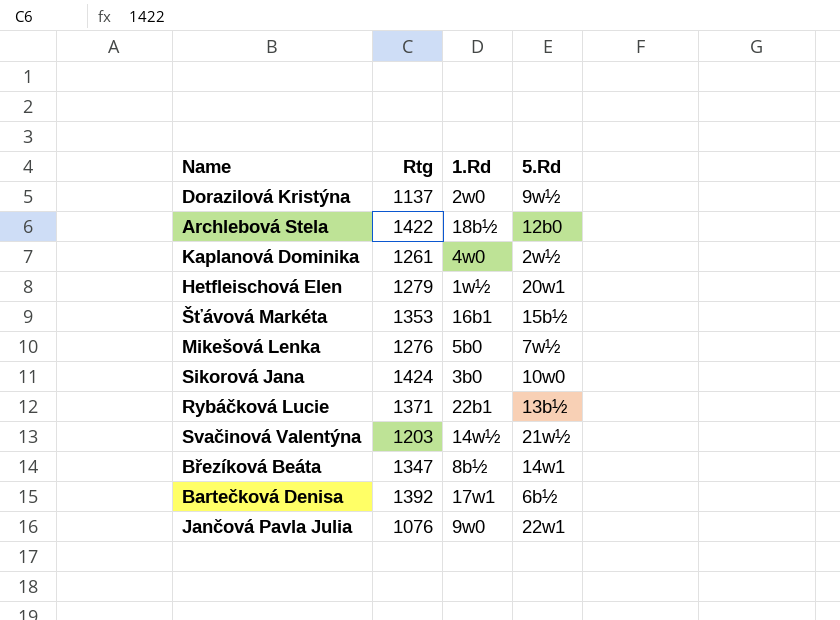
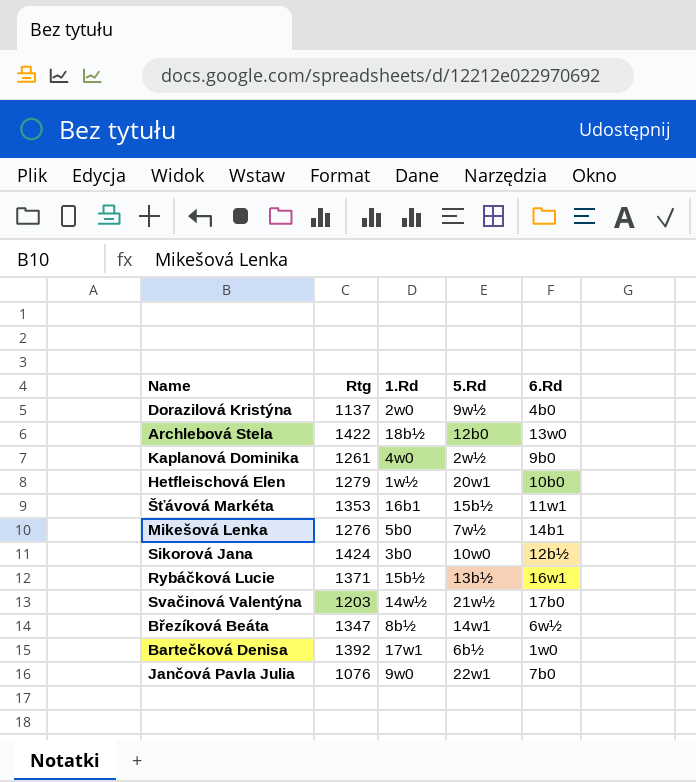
column 6.Rd | position: none -> 5
Rybáčková Lucie | 1.Rd: 22b1 -> 15b½

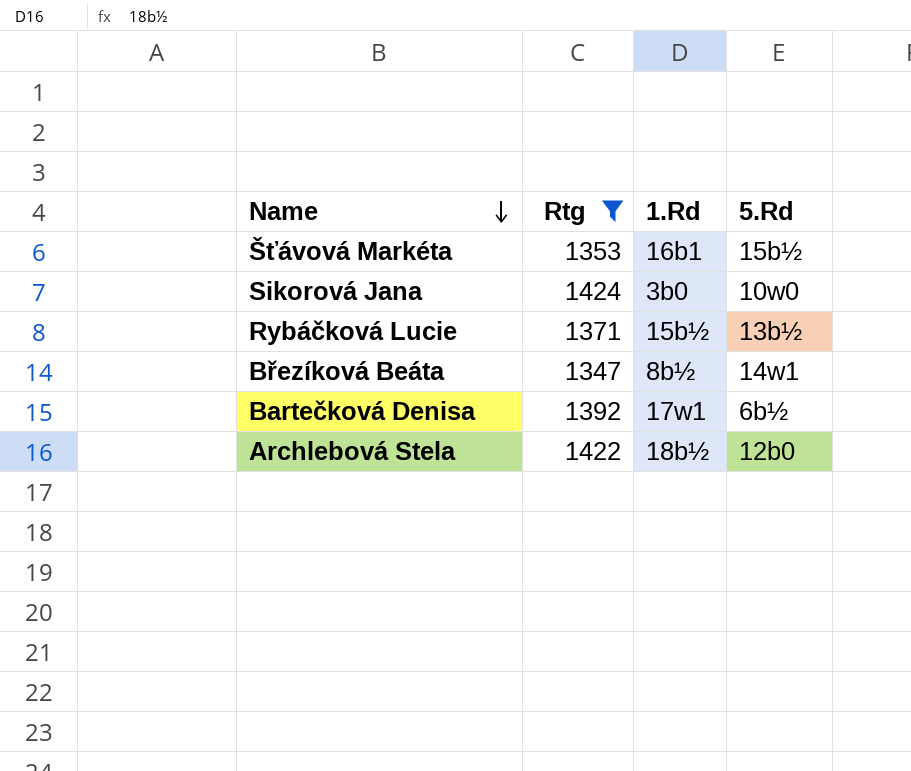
filter: none -> Rtg >= 1347
row order: none -> Name descending
column 6.Rd | position: 5 -> none

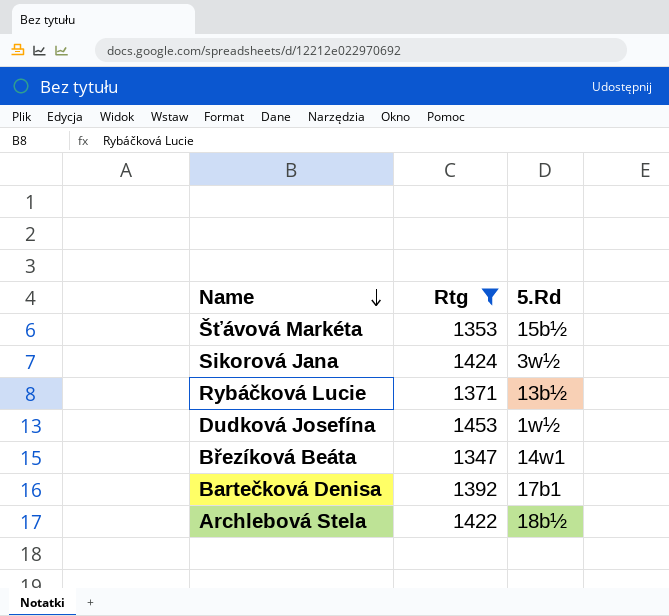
column 1.Rd | position: 3 -> none
Sikorová Jana | 5.Rd: 10w0 -> 3w½
row Dudková Josefína: none -> 1453 | 1w½
Bartečková Denisa | 5.Rd: 6b½ -> 17b1
Archlebová Stela | 5.Rd: 12b0 -> 18b½

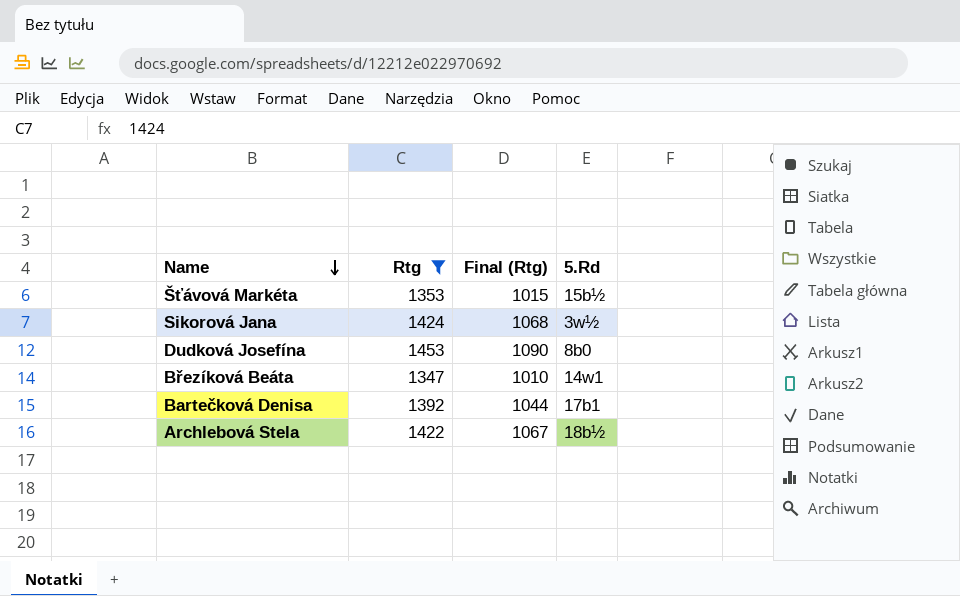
column Final (Rtg) | formula: none -> [Rtg] * 0.75
row Rybáčková Lucie: 1371 | 13b½ -> none
Dudková Josefína | 5.Rd: 1w½ -> 8b0

